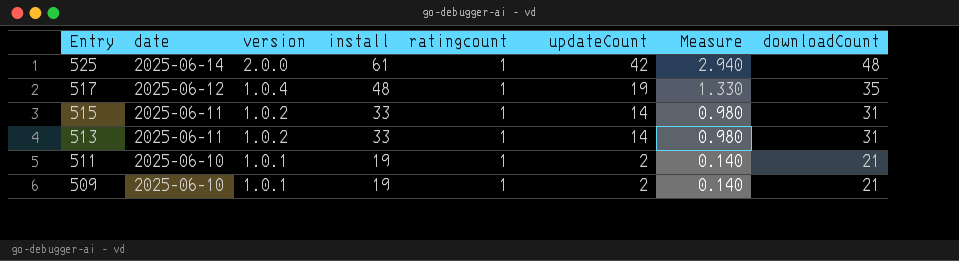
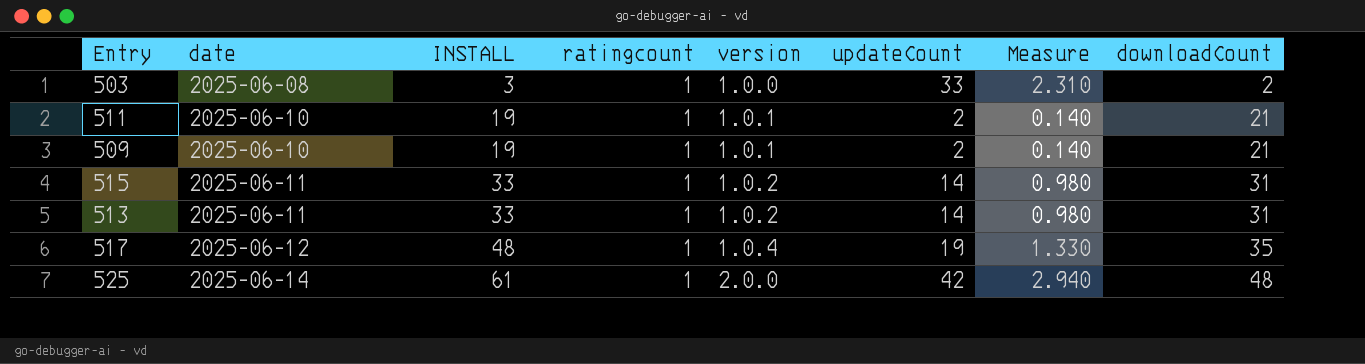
row order: Entry descending -> date ascending
column name: install -> INSTALL
column version | position: 3 -> 5
row 503: none -> 2025-06-08 | 3 | 1 | 1.0.0 | 33 | 2.310 | 2

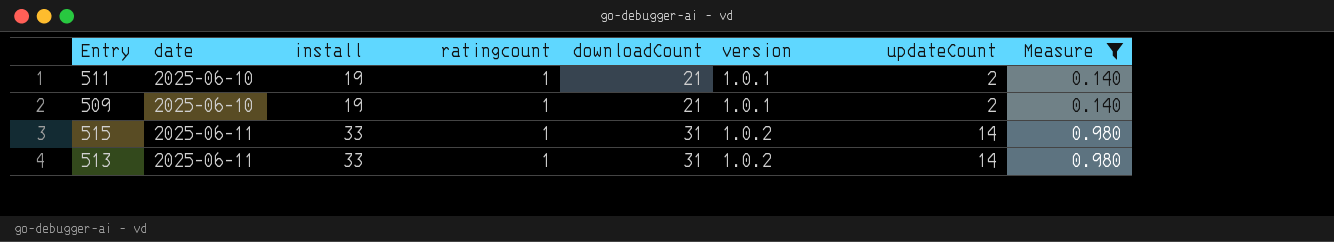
filter: none -> Measure <= 0.980
column name: INSTALL -> install
column downloadCount | position: 8 -> 5

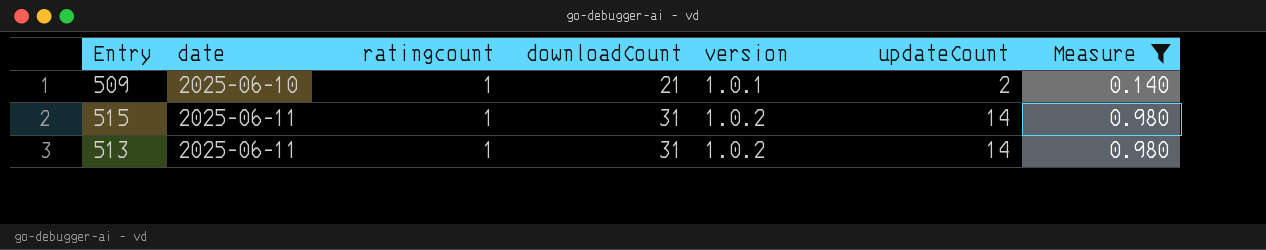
column install | position: 3 -> none
row 511: 2025-06-10 | 19 | 1 | 21 | 1.0.1 | 2 | 0.140 -> none

